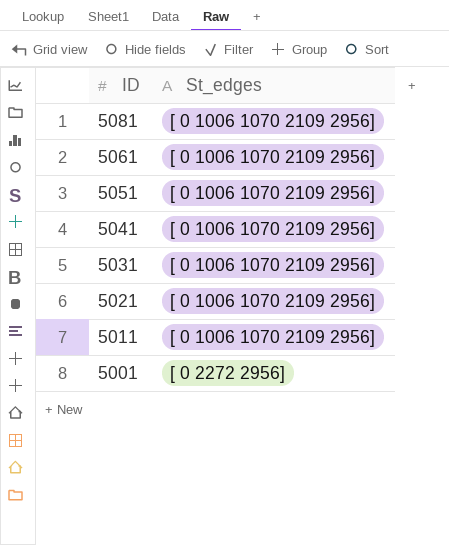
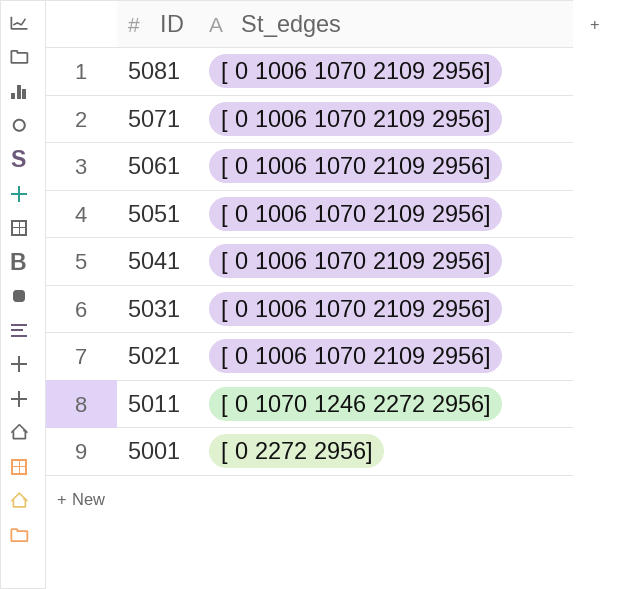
row 5071: none -> [ 0 1006 1070 2109 2956]
5011 | St_edges: [ 0 1006 1070 2109 2956] -> [ 0 1070 1246 2272 2956]

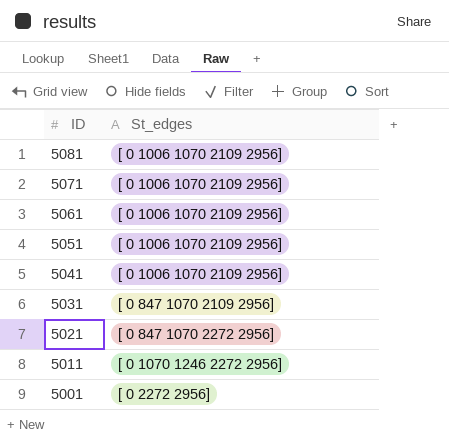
5031 | St_edges: [ 0 1006 1070 2109 2956] -> [ 0 847 1070 2109 2956]
5021 | St_edges: [ 0 1006 1070 2109 2956] -> [ 0 847 1070 2272 2956]

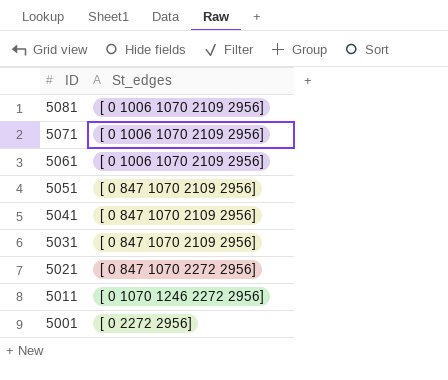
5051 | St_edges: [ 0 1006 1070 2109 2956] -> [ 0 847 1070 2109 2956]
5041 | St_edges: [ 0 1006 1070 2109 2956] -> [ 0 847 1070 2109 2956]

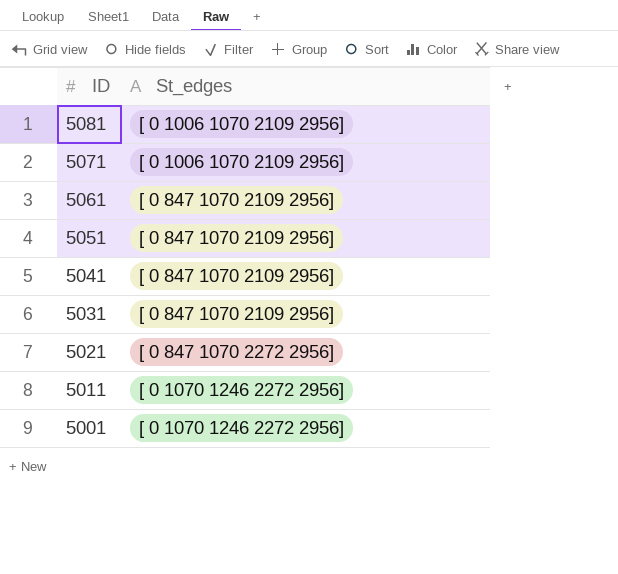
5061 | St_edges: [ 0 1006 1070 2109 2956] -> [ 0 847 1070 2109 2956]
5001 | St_edges: [ 0 2272 2956] -> [ 0 1070 1246 2272 2956]

